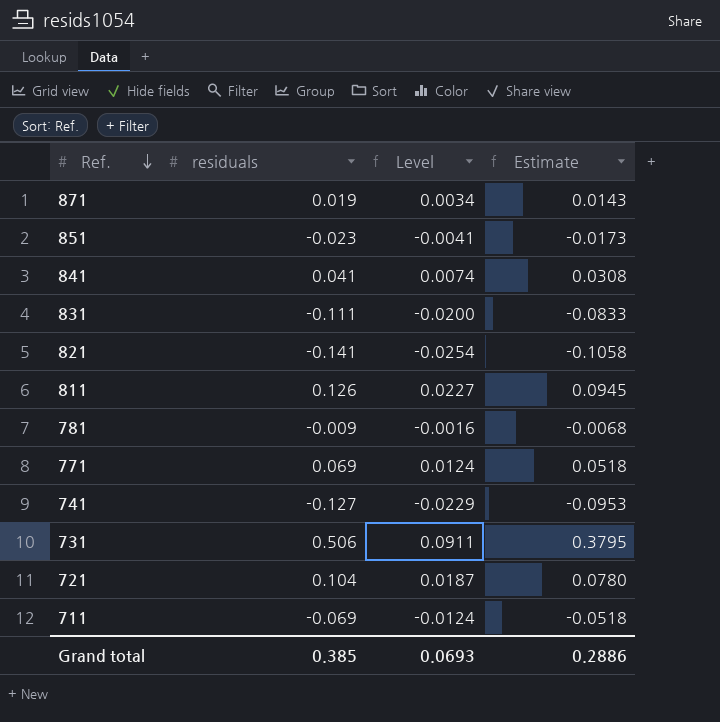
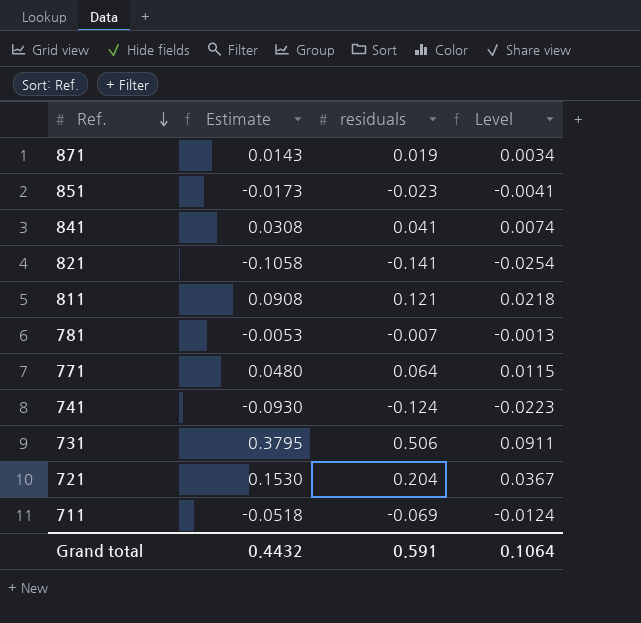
column Estimate | position: 4 -> 2
row 831: -0.111 | -0.0200 | -0.0833 -> none
811 | Estimate: 0.0945 -> 0.0908
811 | residuals: 0.126 -> 0.121
811 | Level: 0.0227 -> 0.0218
781 | Estimate: -0.0068 -> -0.0053
781 | residuals: -0.009 -> -0.007
781 | Level: -0.0016 -> -0.0013
771 | Estimate: 0.0518 -> 0.0480
771 | residuals: 0.069 -> 0.064
771 | Level: 0.0124 -> 0.0115
741 | Estimate: -0.0953 -> -0.0930
741 | residuals: -0.127 -> -0.124
741 | Level: -0.0229 -> -0.0223
721 | Estimate: 0.0780 -> 0.1530
721 | residuals: 0.104 -> 0.204
721 | Level: 0.0187 -> 0.0367
Grand total | Estimate: 0.2886 -> 0.4432
Grand total | residuals: 0.385 -> 0.591
Grand total | Level: 0.0693 -> 0.1064

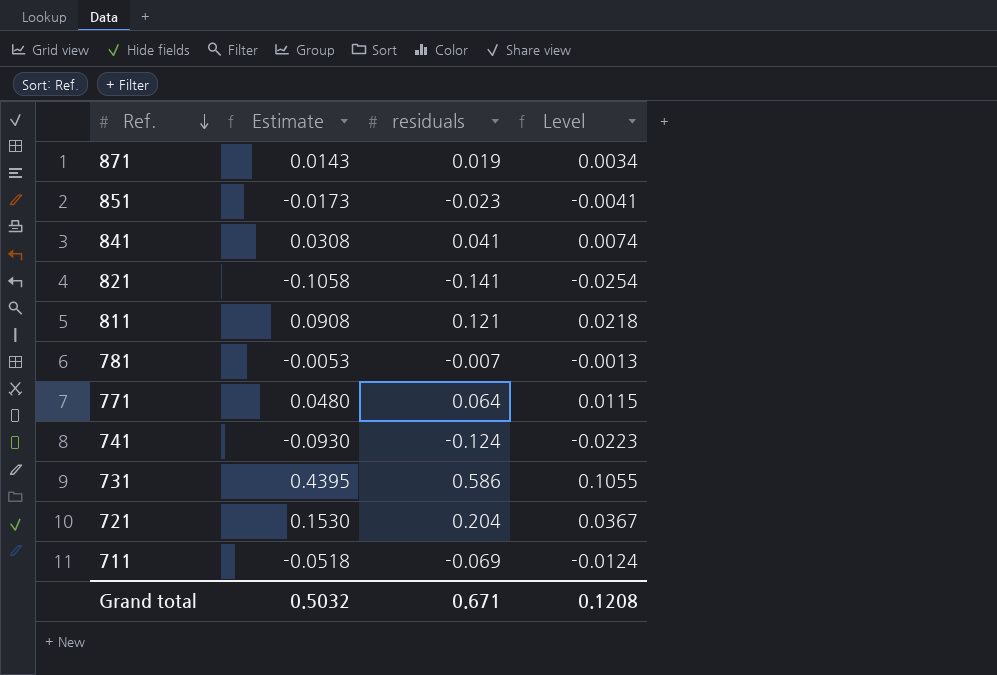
731 | Estimate: 0.3795 -> 0.4395
731 | residuals: 0.506 -> 0.586
731 | Level: 0.0911 -> 0.1055
Grand total | Estimate: 0.4432 -> 0.5032
Grand total | residuals: 0.591 -> 0.671
Grand total | Level: 0.1064 -> 0.1208

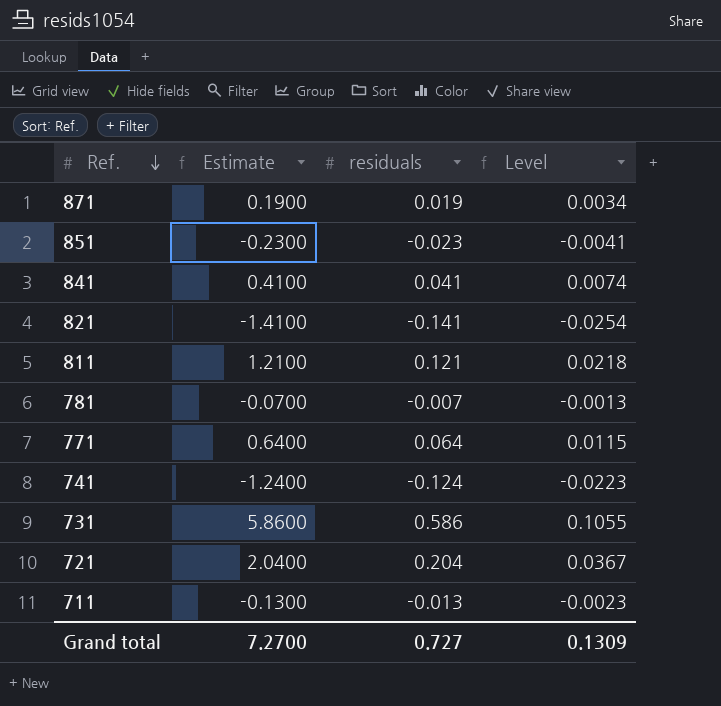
column Estimate | formula: [residuals] * 0.75 -> [residuals] * 10
711 | residuals: -0.069 -> -0.013
711 | Level: -0.0124 -> -0.0023
Grand total | Estimate: 0.5032 -> 7.2700
Grand total | residuals: 0.671 -> 0.727
Grand total | Level: 0.1208 -> 0.1309

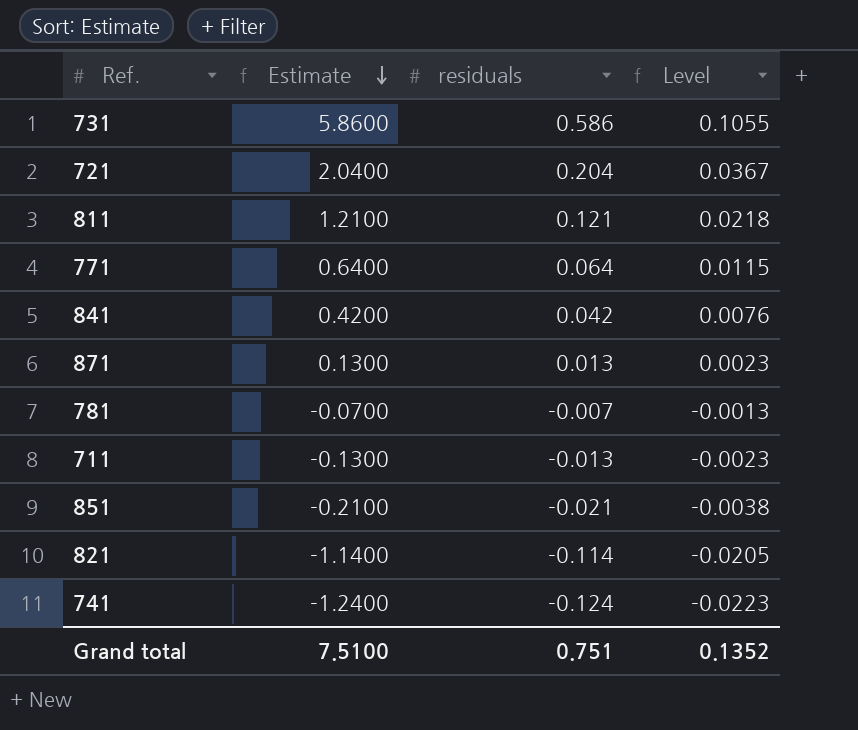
row order: Ref. descending -> Estimate descending
841 | Estimate: 0.4100 -> 0.4200
841 | residuals: 0.041 -> 0.042
841 | Level: 0.0074 -> 0.0076
871 | Estimate: 0.1900 -> 0.1300
871 | residuals: 0.019 -> 0.013
871 | Level: 0.0034 -> 0.0023
851 | Estimate: -0.2300 -> -0.2100
851 | residuals: -0.023 -> -0.021
851 | Level: -0.0041 -> -0.0038
821 | Estimate: -1.4100 -> -1.1400
821 | residuals: -0.141 -> -0.114
821 | Level: -0.0254 -> -0.0205
Grand total | Estimate: 7.2700 -> 7.5100
Grand total | residuals: 0.727 -> 0.751
Grand total | Level: 0.1309 -> 0.1352

